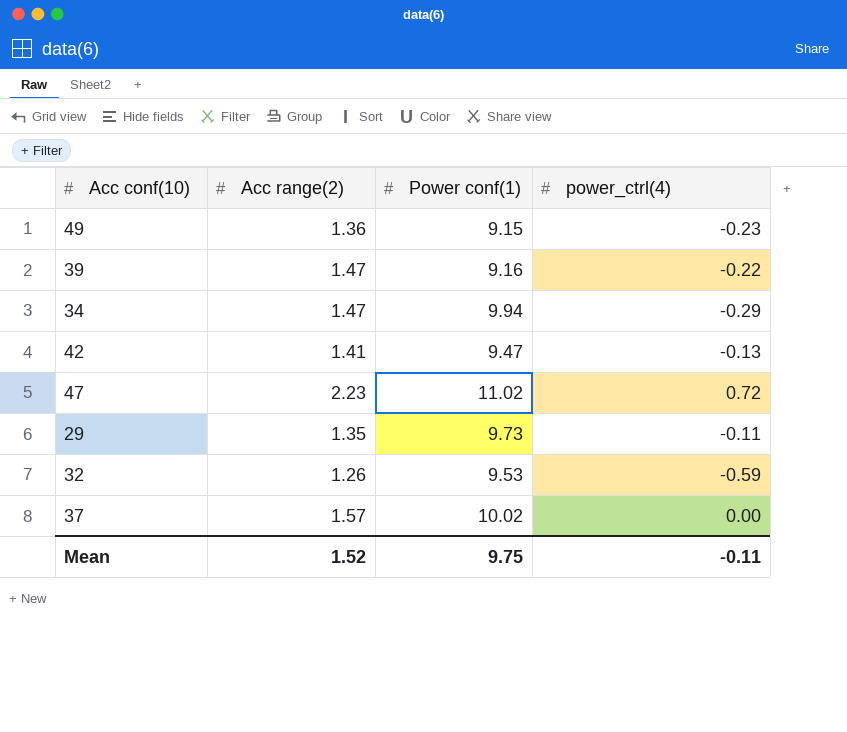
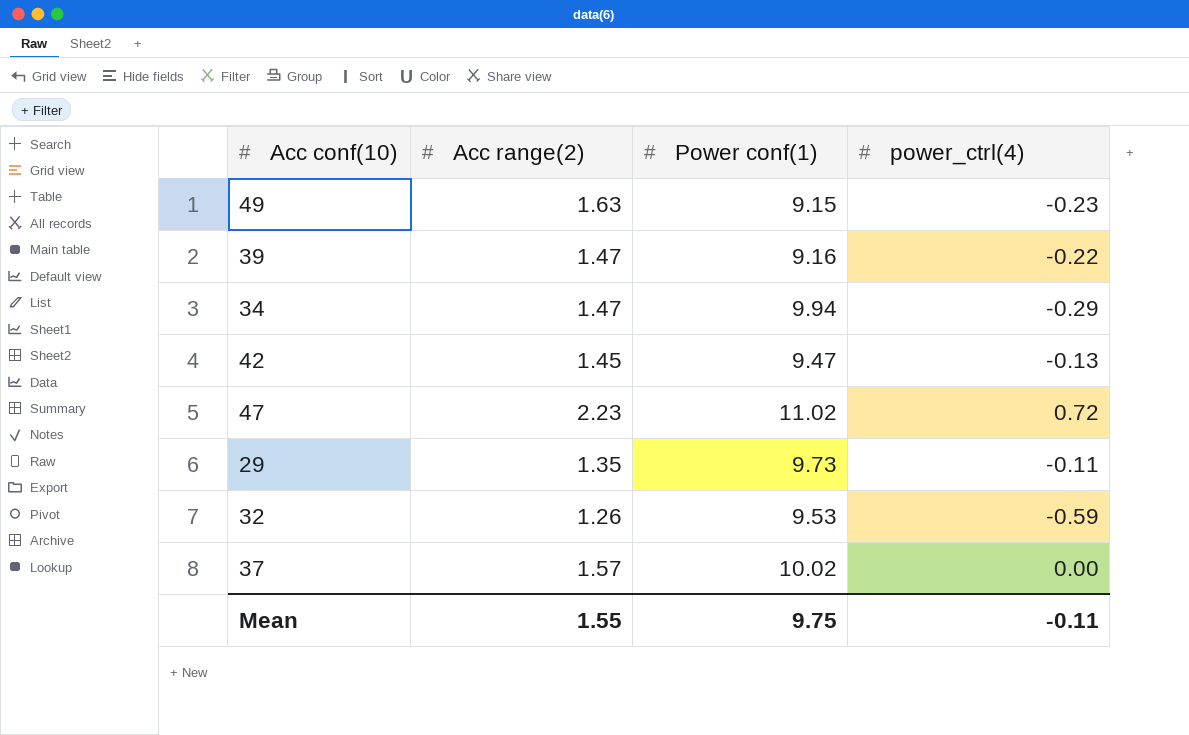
49 | Acc range(2): 1.36 -> 1.63
42 | Acc range(2): 1.41 -> 1.45
Mean | Acc range(2): 1.52 -> 1.55

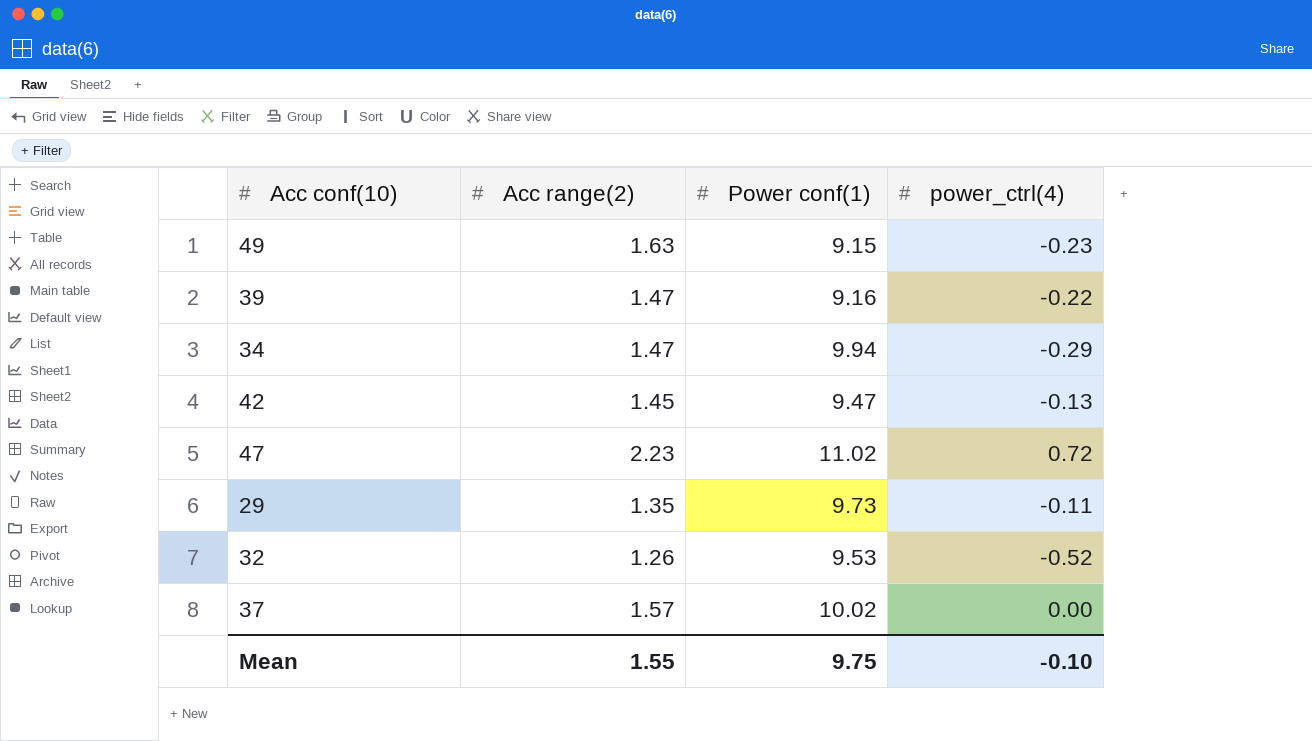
32 | power_ctrl(4): -0.59 -> -0.52
Mean | power_ctrl(4): -0.11 -> -0.10

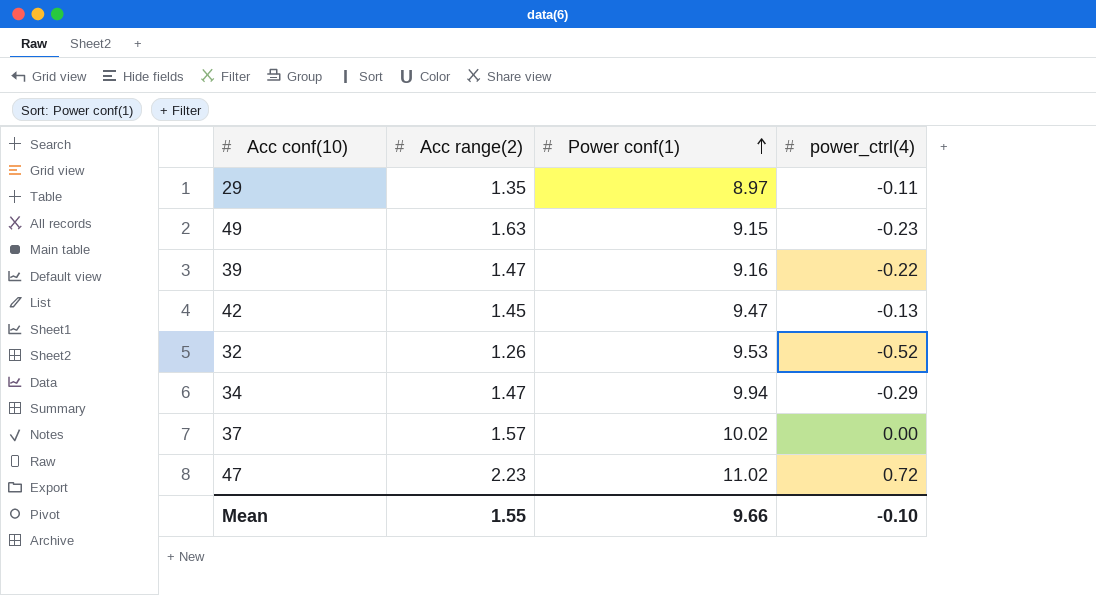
row order: none -> Power conf(1) ascending
29 | Power conf(1): 9.73 -> 8.97
Mean | Power conf(1): 9.75 -> 9.66

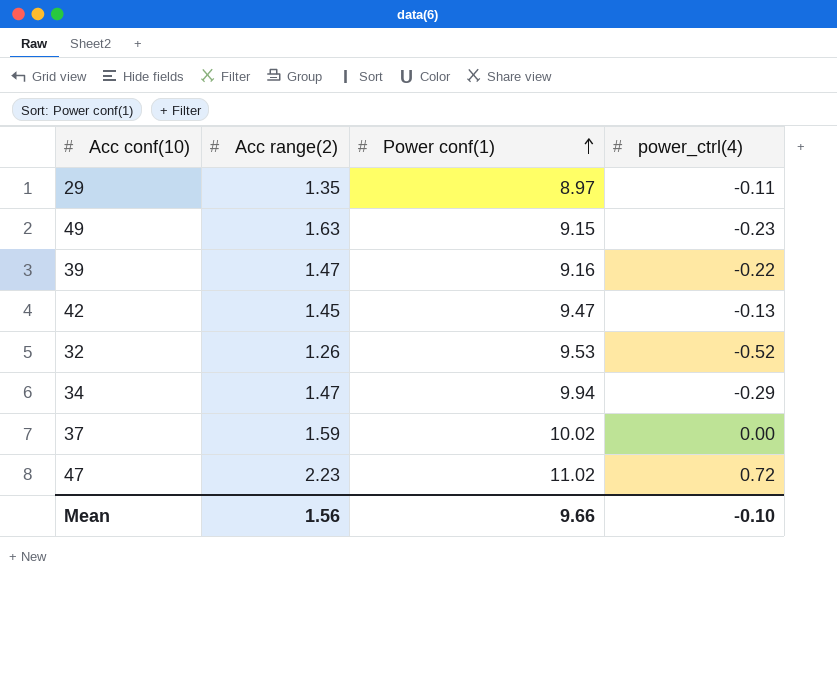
37 | Acc range(2): 1.57 -> 1.59
Mean | Acc range(2): 1.55 -> 1.56

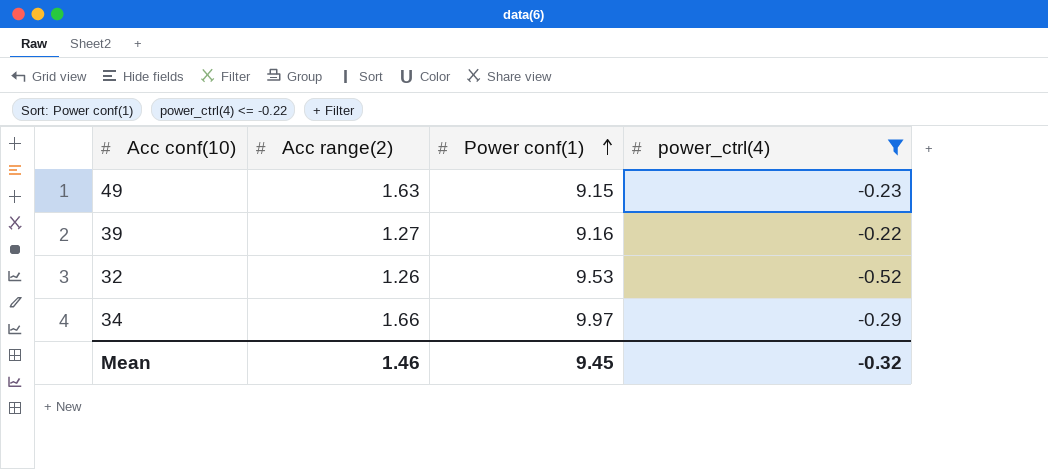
filter: none -> power_ctrl(4) <= -0.22
39 | Acc range(2): 1.47 -> 1.27
34 | Acc range(2): 1.47 -> 1.66
34 | Power conf(1): 9.94 -> 9.97
Mean | Acc range(2): 1.56 -> 1.46
Mean | Power conf(1): 9.66 -> 9.45
Mean | power_ctrl(4): -0.10 -> -0.32

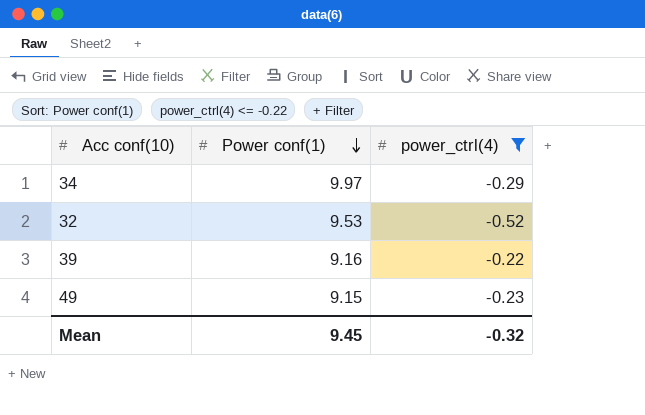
row order: Power conf(1) ascending -> Power conf(1) descending
column Acc range(2) | position: 2 -> none

